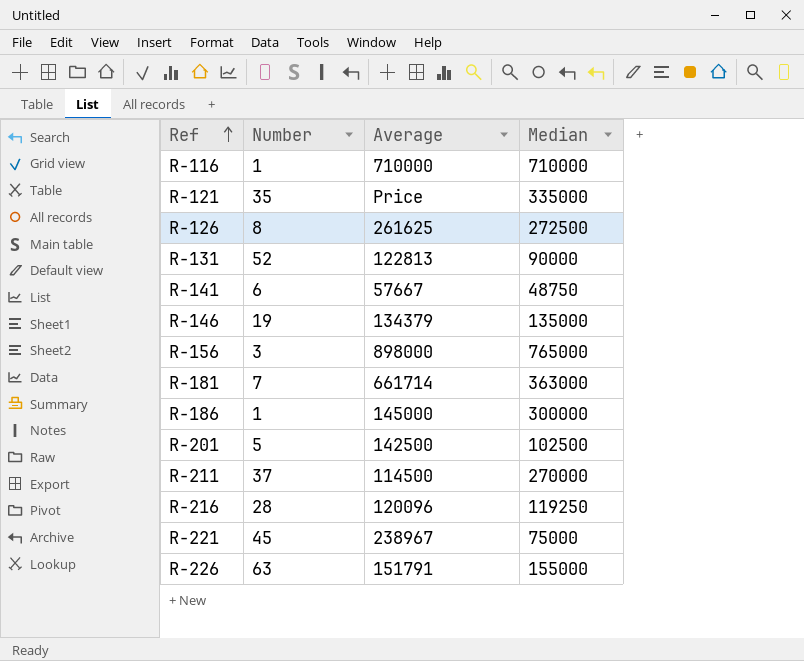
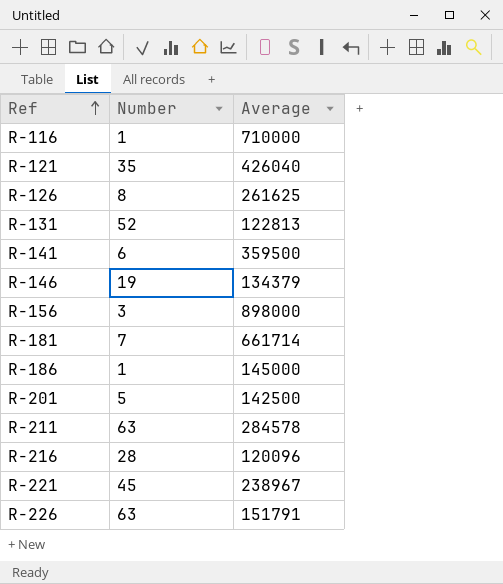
column Median | position: 4 -> none
R-121 | Average: Price -> 426040
R-141 | Average: 57667 -> 359500
R-211 | Number: 37 -> 63
R-211 | Average: 114500 -> 284578

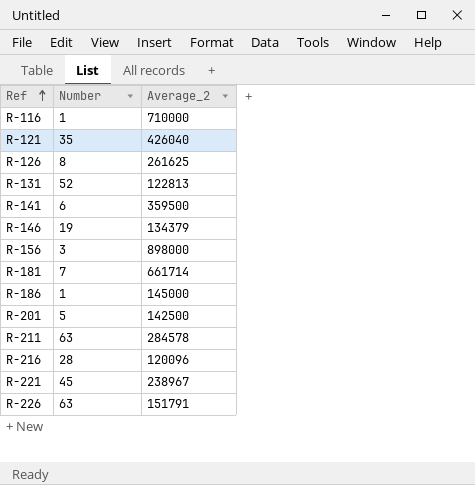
column name: Average -> Average_2

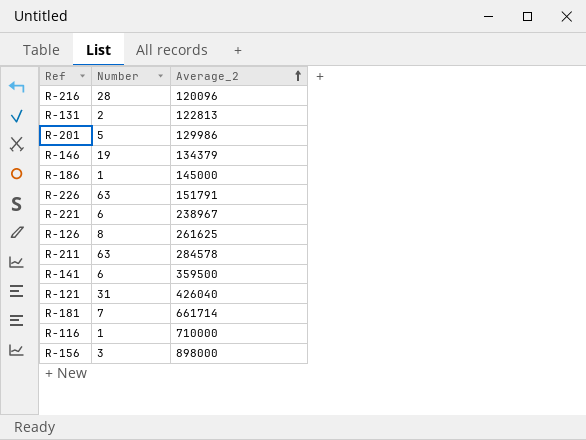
row order: Ref ascending -> Average_2 ascending
R-131 | Number: 52 -> 2
R-201 | Average_2: 142500 -> 129986
R-221 | Number: 45 -> 6
R-121 | Number: 35 -> 31

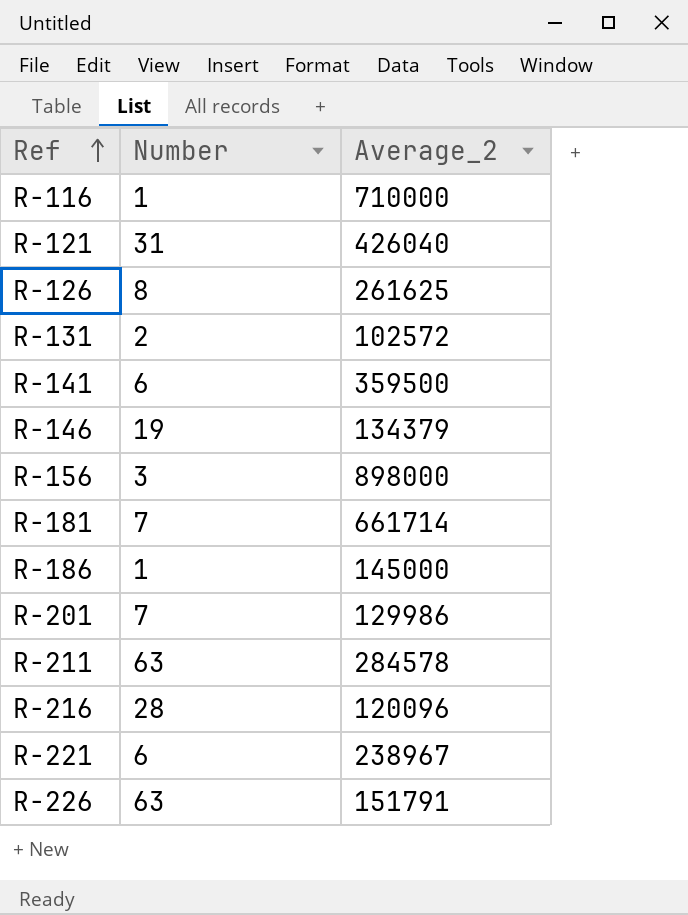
row order: Average_2 ascending -> Ref ascending
R-131 | Average_2: 122813 -> 102572
R-201 | Number: 5 -> 7

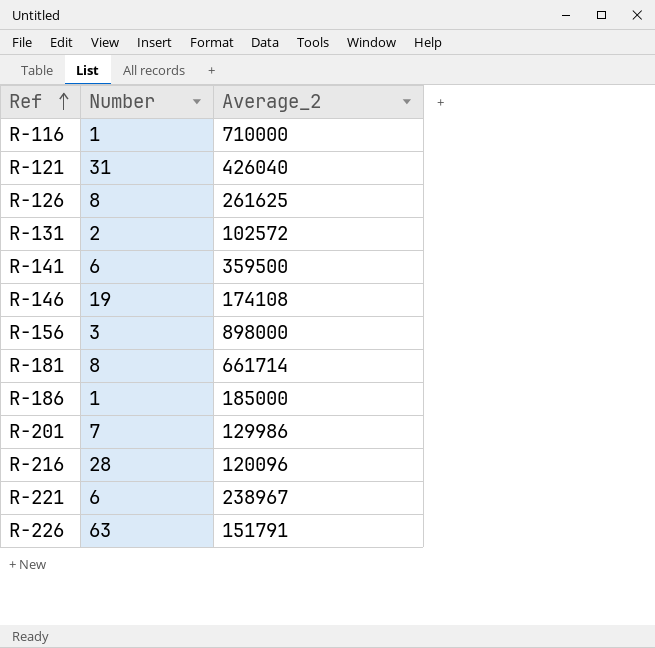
row R-211: 63 | 284578 -> none
R-146 | Average_2: 134379 -> 174108
R-181 | Number: 7 -> 8
R-186 | Average_2: 145000 -> 185000

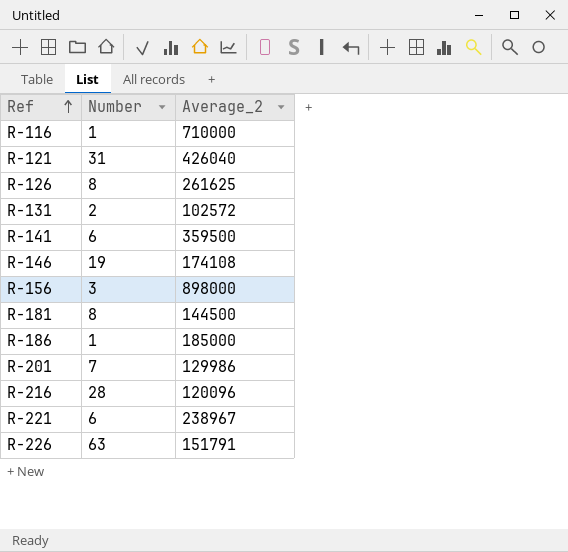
R-181 | Average_2: 661714 -> 144500

